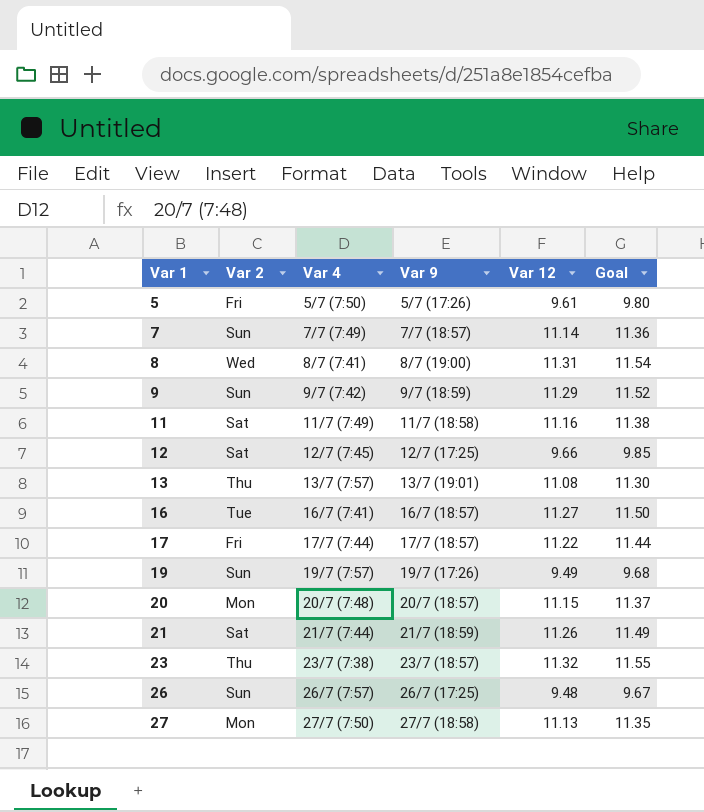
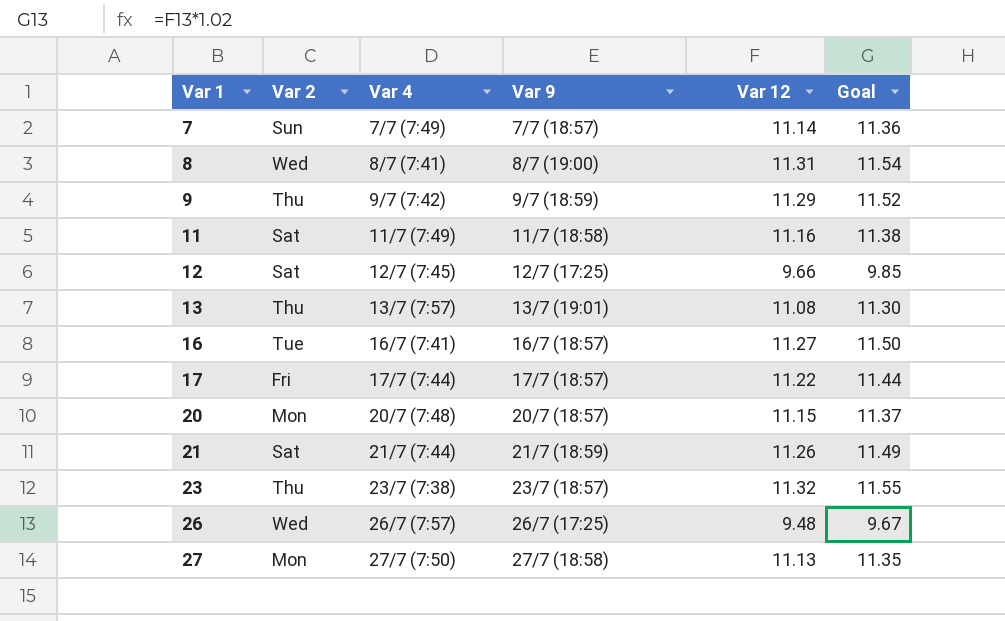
row 5: Fri | 5/7 (7:50) | 5/7 (17:26) | 9.61 | 9.80 -> none
row 19: Sun | 19/7 (7:57) | 19/7 (17:26) | 9.49 | 9.68 -> none
9 | Var 2: Sun -> Thu
26 | Var 2: Sun -> Wed

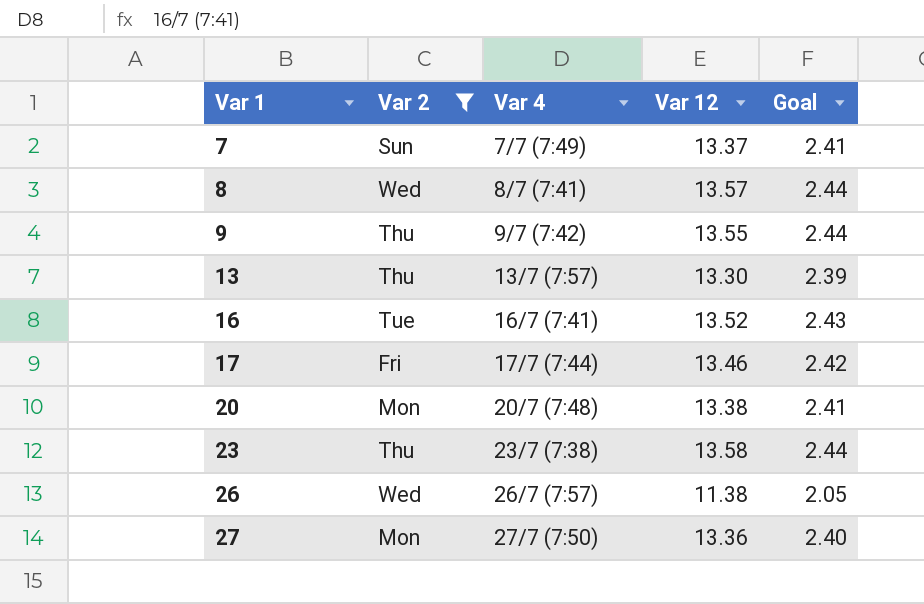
filter: none -> Var 2 != Sat
column Var 9 | position: 4 -> none
column Goal | formula: [Var 12] * 1.02 -> [Var 12] * 0.18
7 | Var 12: 11.14 -> 13.37
8 | Var 12: 11.31 -> 13.57
9 | Var 12: 11.29 -> 13.55
13 | Var 12: 11.08 -> 13.30
16 | Var 12: 11.27 -> 13.52
17 | Var 12: 11.22 -> 13.46
20 | Var 12: 11.15 -> 13.38
23 | Var 12: 11.32 -> 13.58
26 | Var 12: 9.48 -> 11.38
27 | Var 12: 11.13 -> 13.36

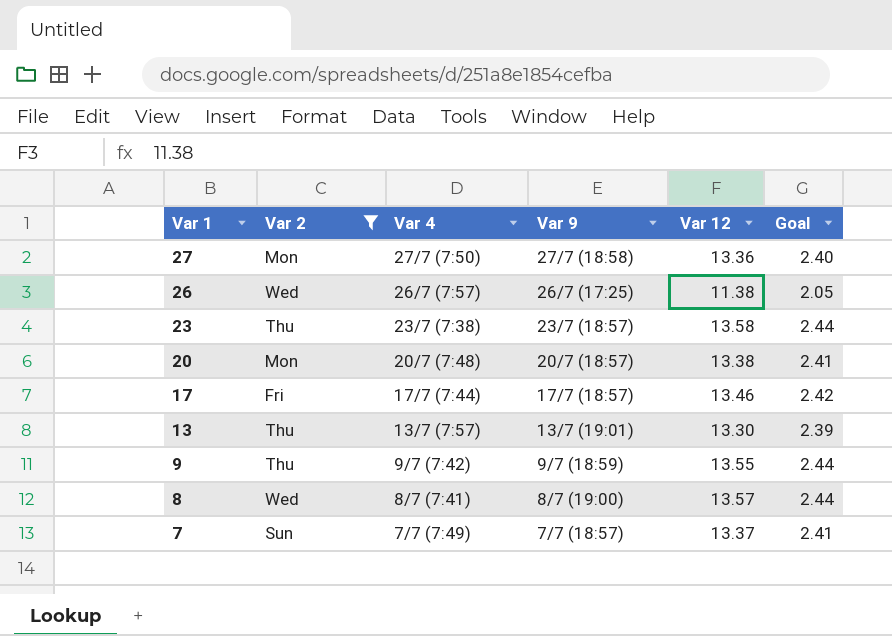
row order: Var 1 ascending -> Var 1 descending
column Var 9 | position: none -> 4
row 16: Tue | 16/7 (7:41) | 13.52 | 2.43 -> none

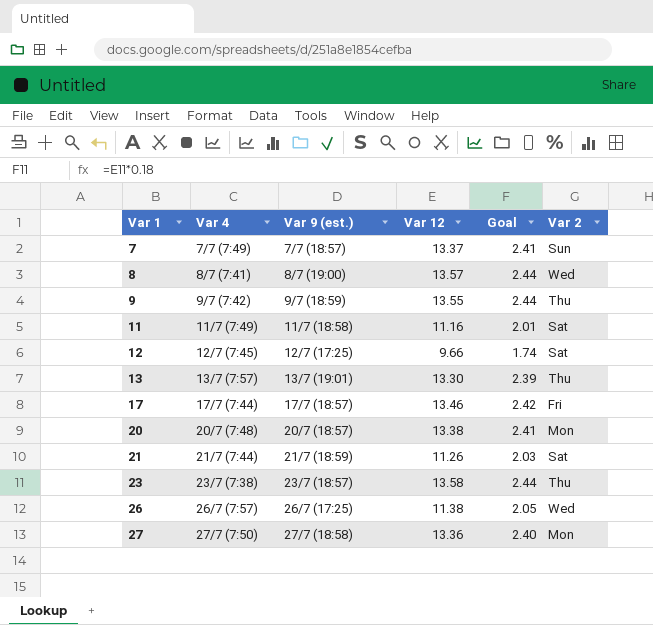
filter: Var 2 != Sat -> none
row order: Var 1 descending -> Var 1 ascending
column name: Var 9 -> Var 9 (est.)
column Var 2 | position: 2 -> 6

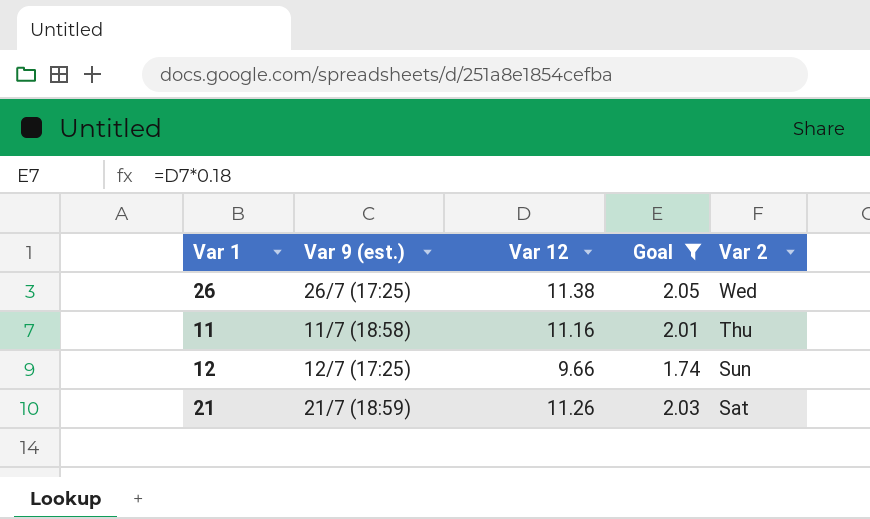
filter: none -> Goal <= 2.05
row order: Var 1 ascending -> Var 2 descending
column Var 4 | position: 2 -> none
11 | Var 2: Sat -> Thu
12 | Var 2: Sat -> Sun

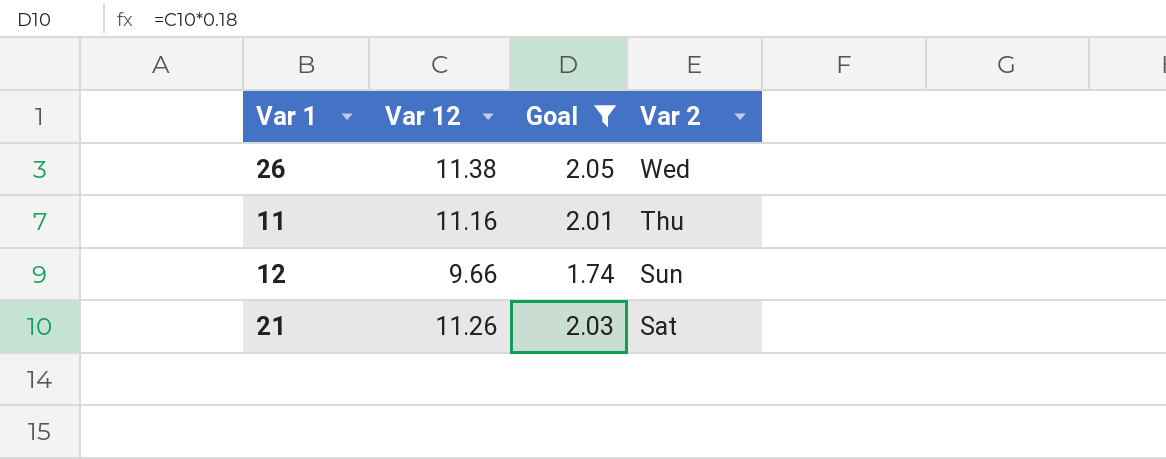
column Var 9 (est.) | position: 2 -> none

